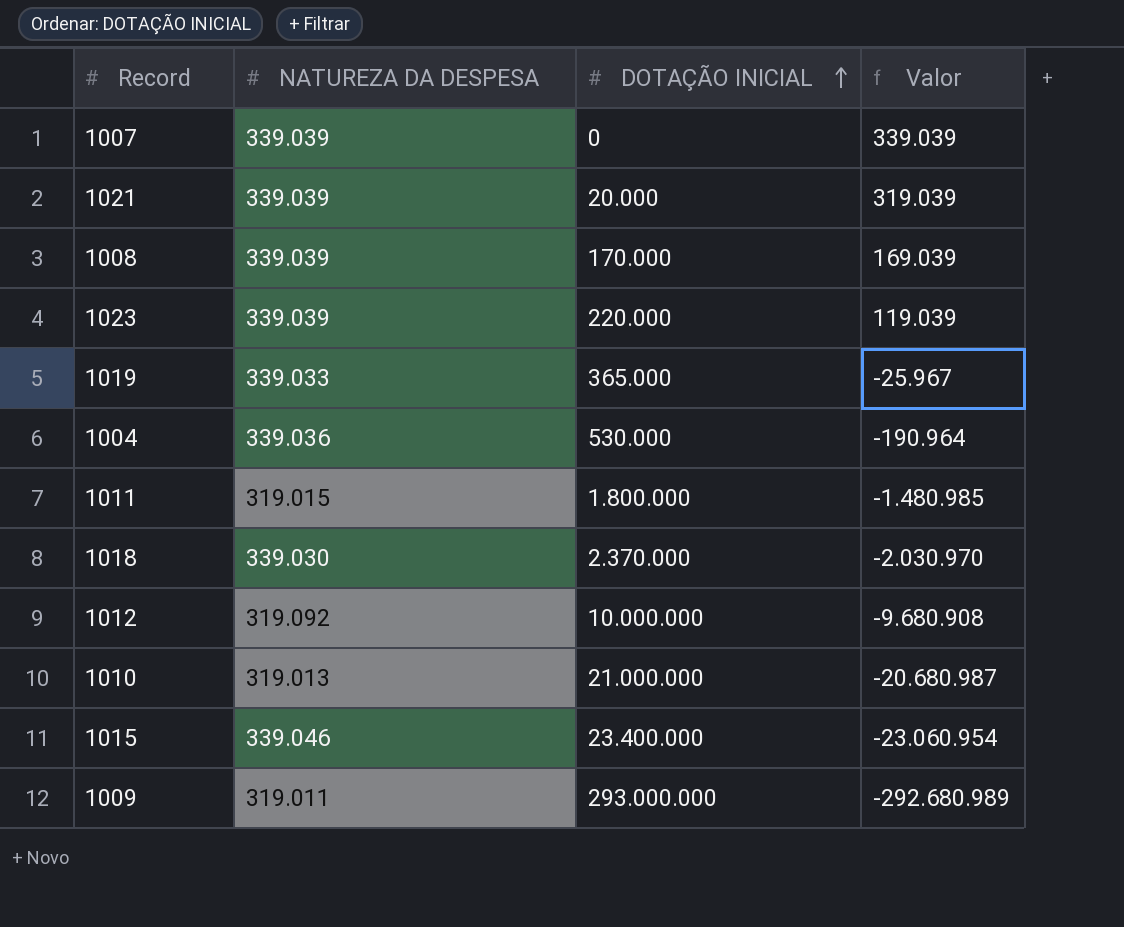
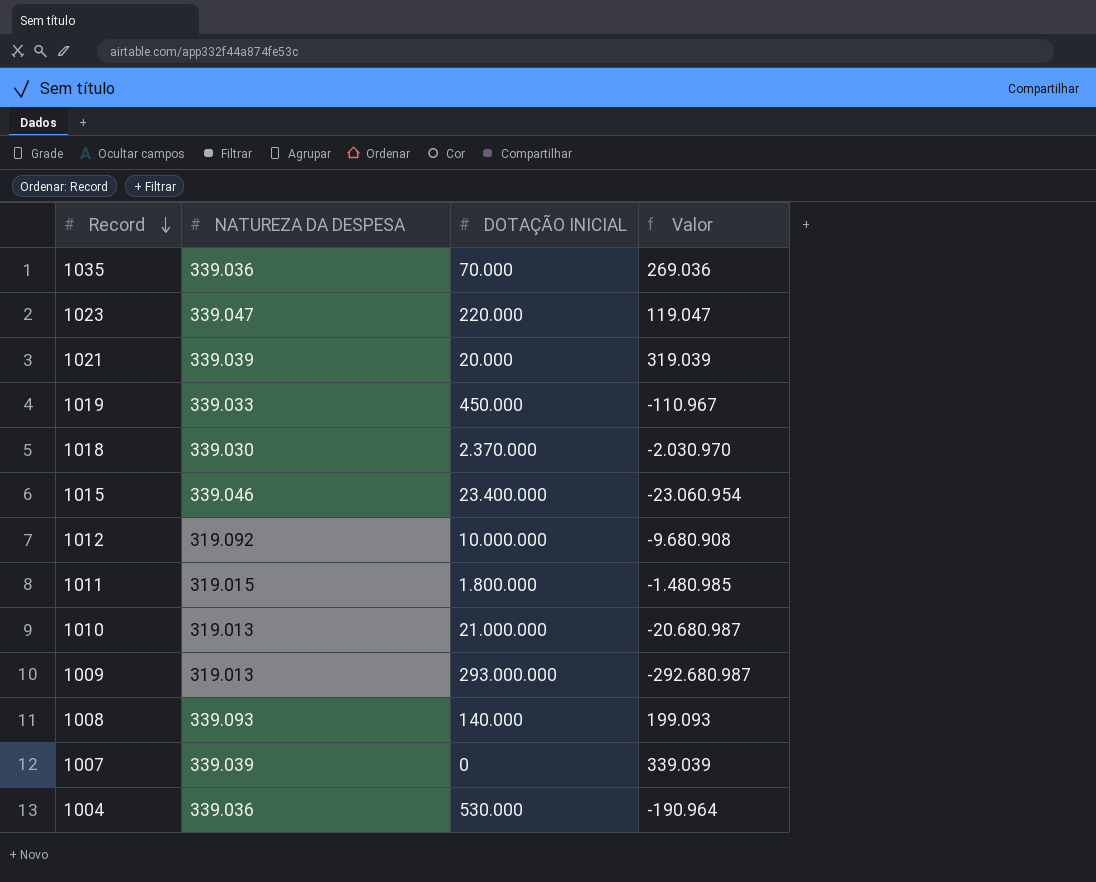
row order: DOTAÇÃO INICIAL ascending -> Record descending
row 1035: none -> 339.036 | 70.000 | 269.036
1023 | NATUREZA DA DESPESA: 339.039 -> 339.047
1023 | Valor: 119.039 -> 119.047
1019 | DOTAÇÃO INICIAL: 365.000 -> 450.000
1019 | Valor: -25.967 -> -110.967
1009 | NATUREZA DA DESPESA: 319.011 -> 319.013
1009 | Valor: -292.680.989 -> -292.680.987
1008 | NATUREZA DA DESPESA: 339.039 -> 339.093
1008 | DOTAÇÃO INICIAL: 170.000 -> 140.000
1008 | Valor: 169.039 -> 199.093

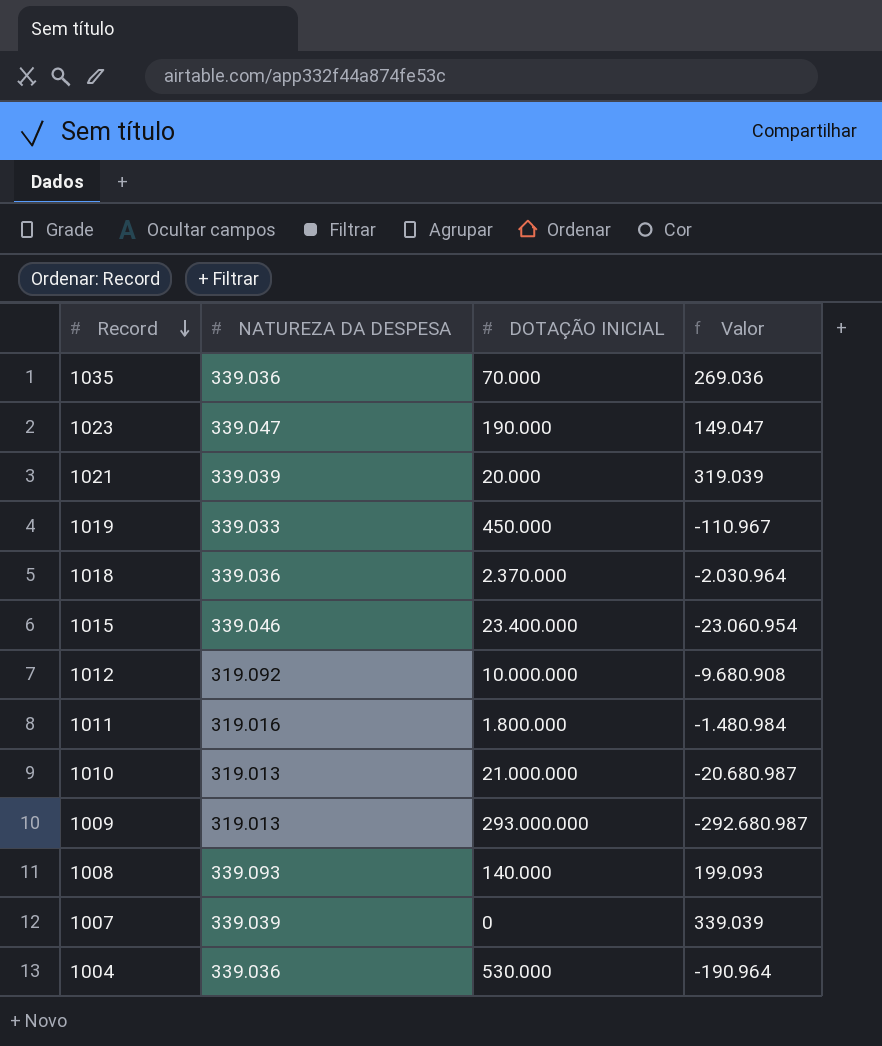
1023 | DOTAÇÃO INICIAL: 220.000 -> 190.000
1023 | Valor: 119.047 -> 149.047
1018 | NATUREZA DA DESPESA: 339.030 -> 339.036
1018 | Valor: -2.030.970 -> -2.030.964
1011 | NATUREZA DA DESPESA: 319.015 -> 319.016
1011 | Valor: -1.480.985 -> -1.480.984

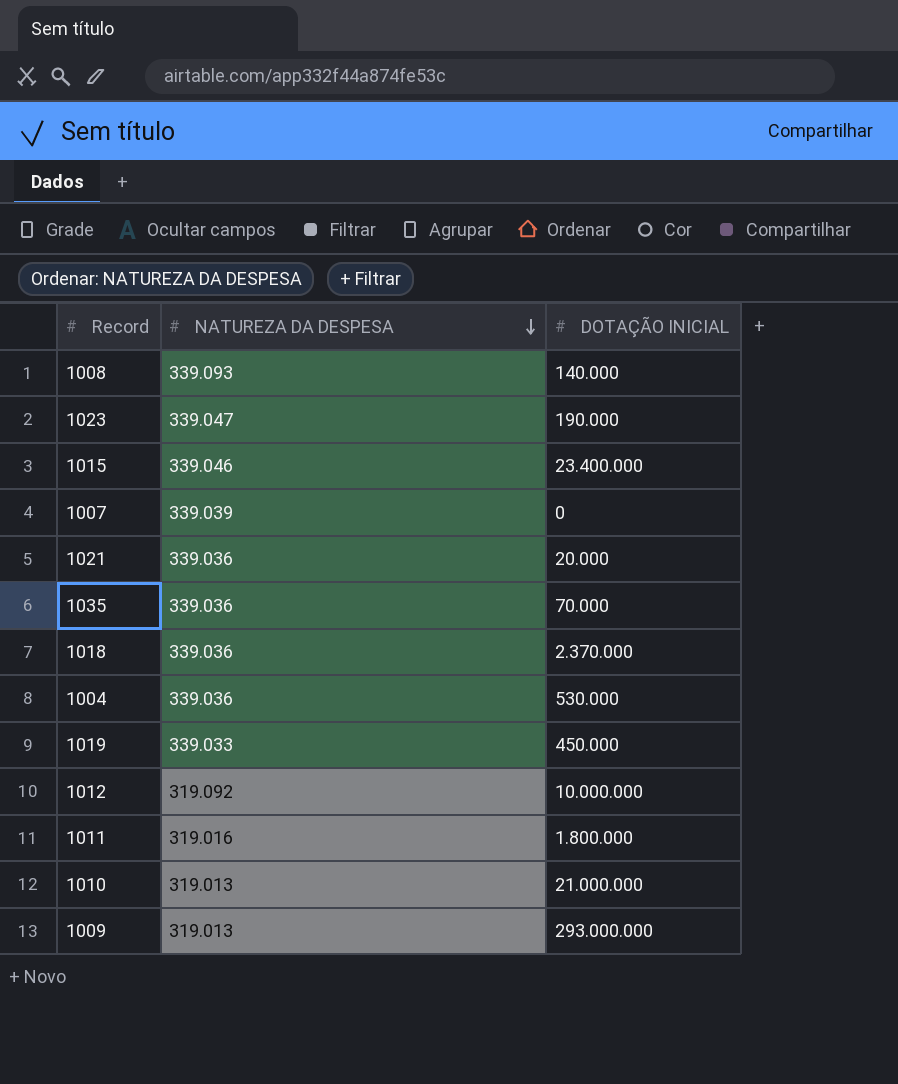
row order: Record descending -> NATUREZA DA DESPESA descending
column Valor | formula: [NATUREZA DA DESPESA] - [DOTAÇÃO INICIAL] -> none
1021 | NATUREZA DA DESPESA: 339.039 -> 339.036

